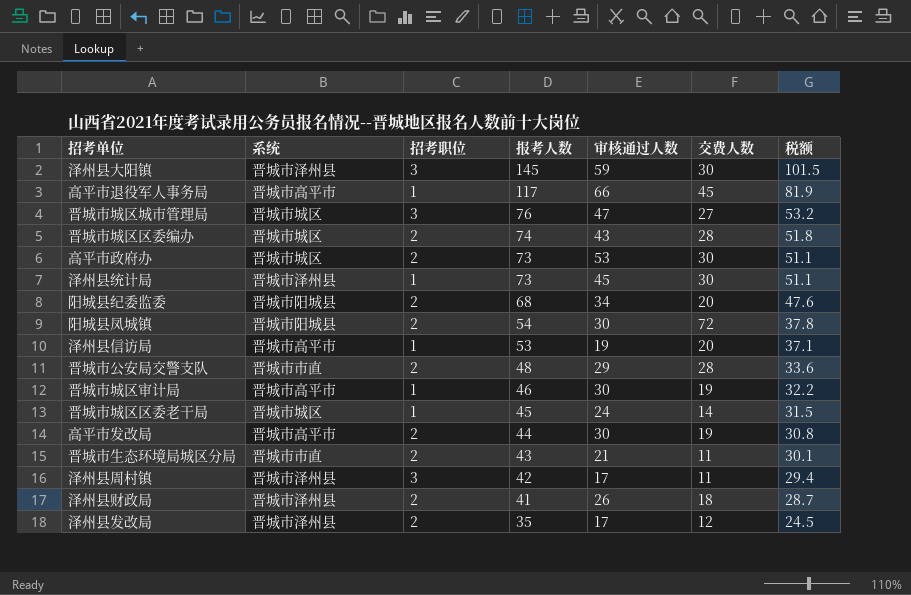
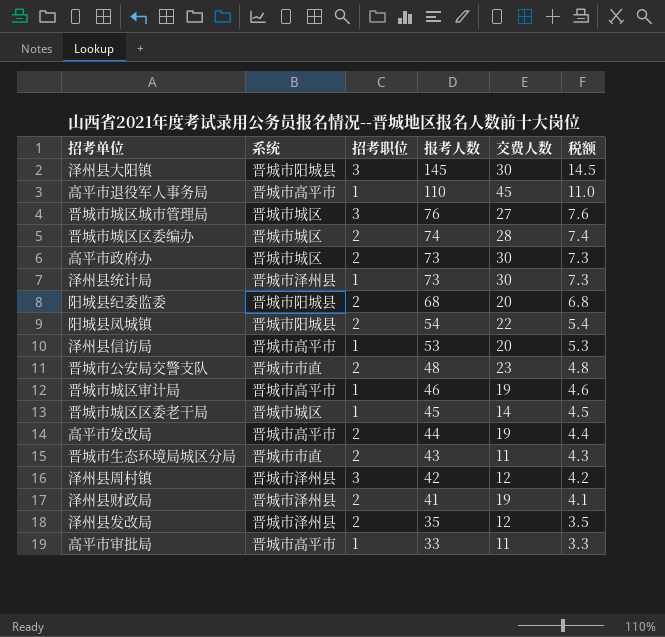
column 审核通过人数 | position: 5 -> none
column 税额 | formula: [报考人数] * 0.7 -> [报考人数] * 0.1
泽州县大阳镇 | 系统: 晋城市泽州县 -> 晋城市阳城县
高平市退役军人事务局 | 报考人数: 117 -> 110
阳城县凤城镇 | 交费人数: 72 -> 22
晋城市公安局交警支队 | 交费人数: 28 -> 23
泽州县周村镇 | 交费人数: 11 -> 12
泽州县财政局 | 交费人数: 18 -> 19
row 高平市审批局: none -> 晋城市高平市 | 1 | 33 | 11 | 3.3

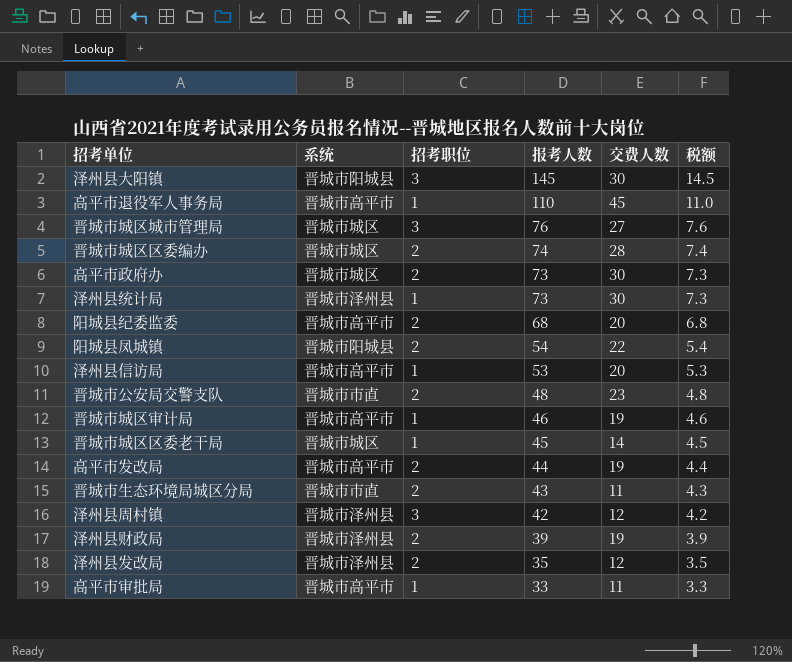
阳城县纪委监委 | 系统: 晋城市阳城县 -> 晋城市高平市
泽州县财政局 | 报考人数: 41 -> 39
泽州县财政局 | 税额: 4.1 -> 3.9

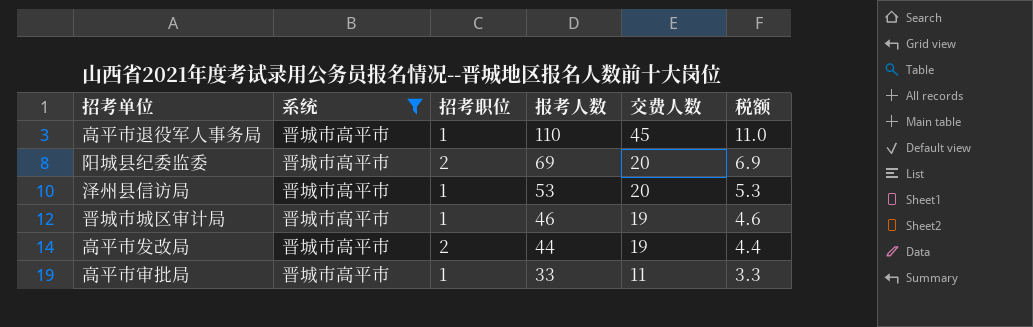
filter: none -> 系统 = 晋城市高平市
阳城县纪委监委 | 报考人数: 68 -> 69
阳城县纪委监委 | 税额: 6.8 -> 6.9

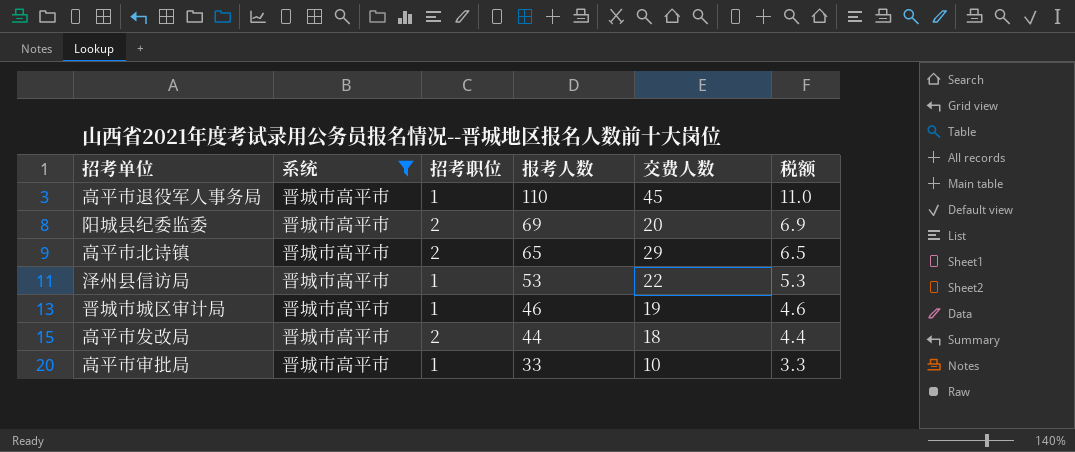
row 高平市北诗镇: none -> 晋城市高平市 | 2 | 65 | 29 | 6.5
泽州县信访局 | 交费人数: 20 -> 22
高平市发改局 | 交费人数: 19 -> 18
高平市审批局 | 交费人数: 11 -> 10

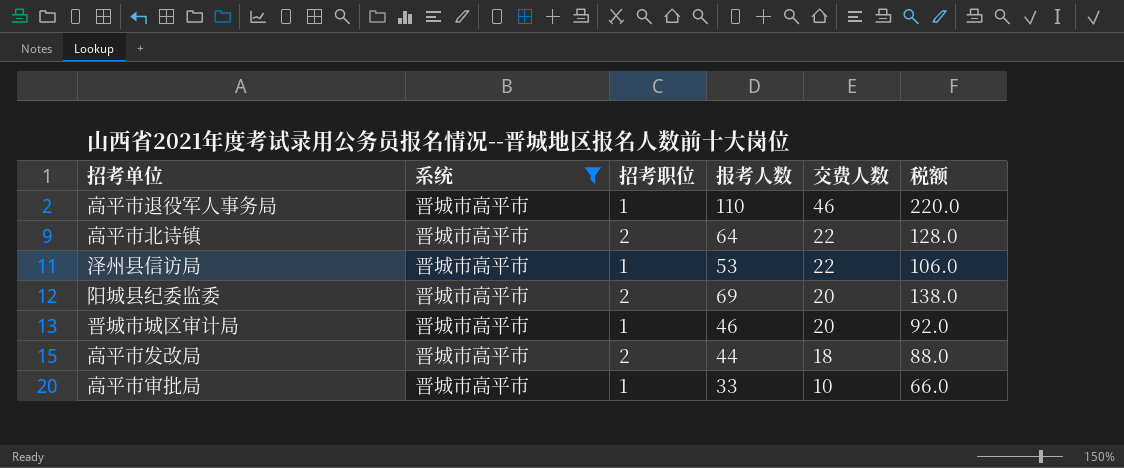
row order: 报考人数 descending -> 交费人数 descending
column 税额 | formula: [报考人数] * 0.1 -> [报考人数] * 2
高平市退役军人事务局 | 交费人数: 45 -> 46
高平市北诗镇 | 报考人数: 65 -> 64
高平市北诗镇 | 交费人数: 29 -> 22
晋城市城区审计局 | 交费人数: 19 -> 20

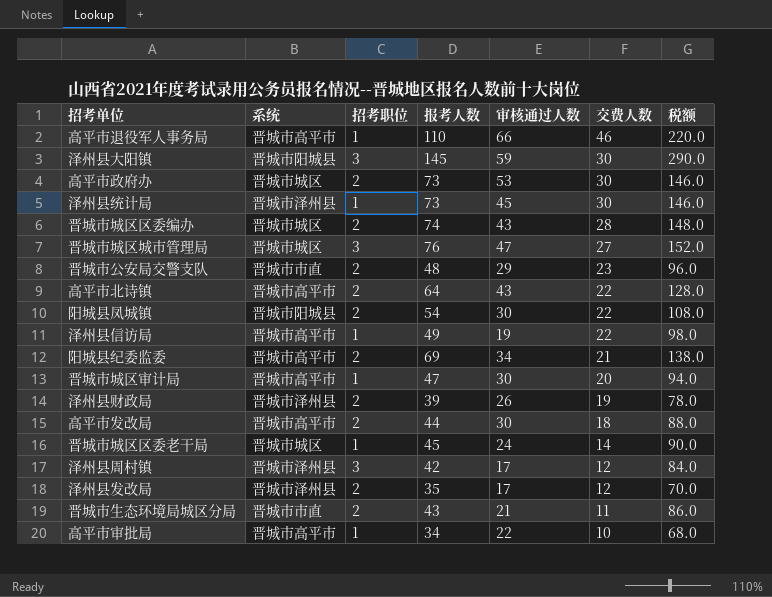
filter: 系统 = 晋城市高平市 -> none
column 审核通过人数 | position: none -> 5
泽州县信访局 | 报考人数: 53 -> 49
泽州县信访局 | 税额: 106.0 -> 98.0
阳城县纪委监委 | 交费人数: 20 -> 21
晋城市城区审计局 | 报考人数: 46 -> 47
晋城市城区审计局 | 税额: 92.0 -> 94.0
高平市审批局 | 报考人数: 33 -> 34
高平市审批局 | 税额: 66.0 -> 68.0

